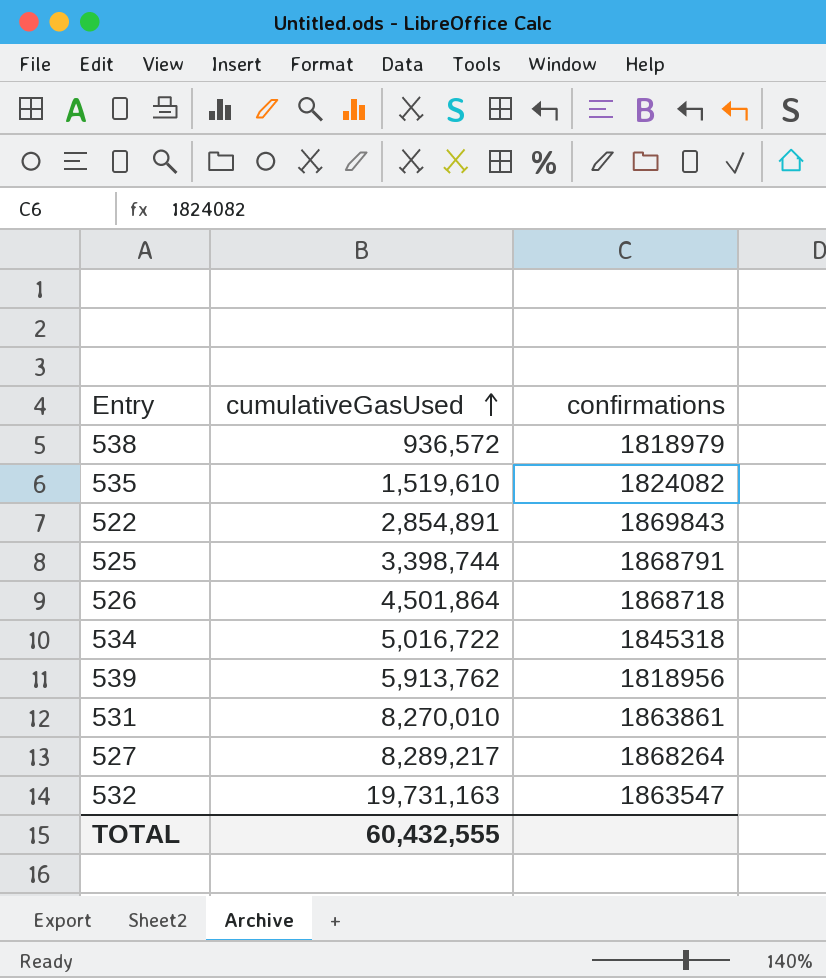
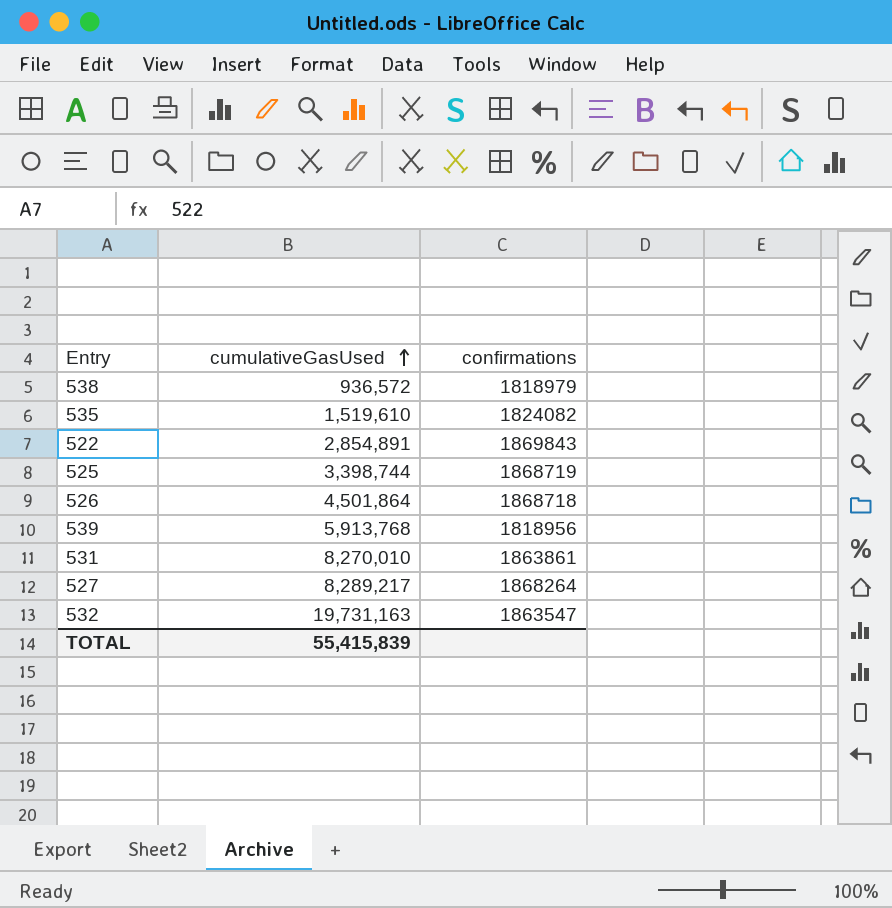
row 534: 5,016,722 | 1845318 -> none
525 | confirmations: 1868791 -> 1868719
539 | cumulativeGasUsed: 5,913,762 -> 5,913,768
TOTAL | cumulativeGasUsed: 60,432,555 -> 55,415,839

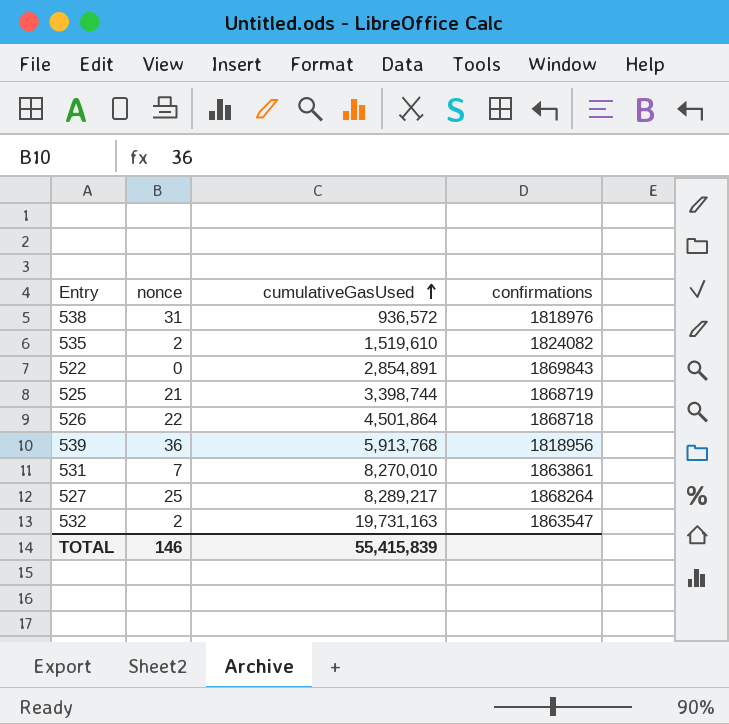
column nonce | position: none -> 2
538 | confirmations: 1818979 -> 1818976

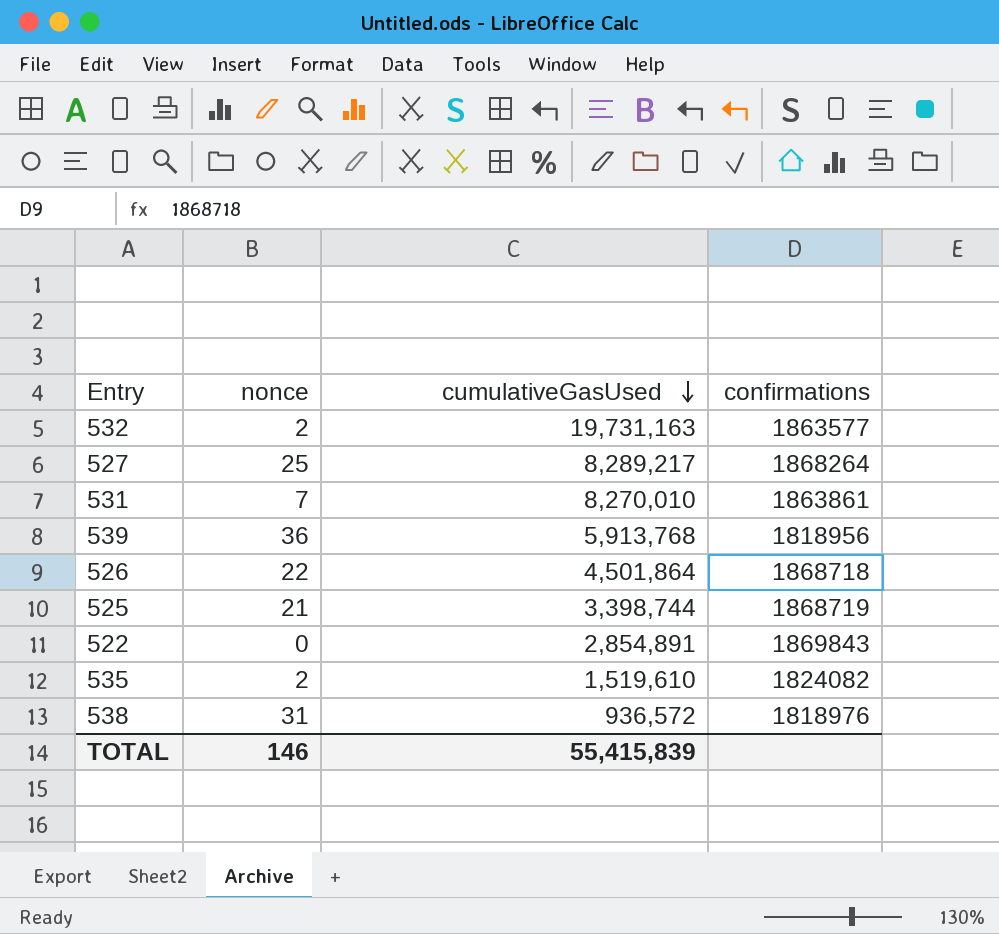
row order: cumulativeGasUsed ascending -> cumulativeGasUsed descending
532 | confirmations: 1863547 -> 1863577

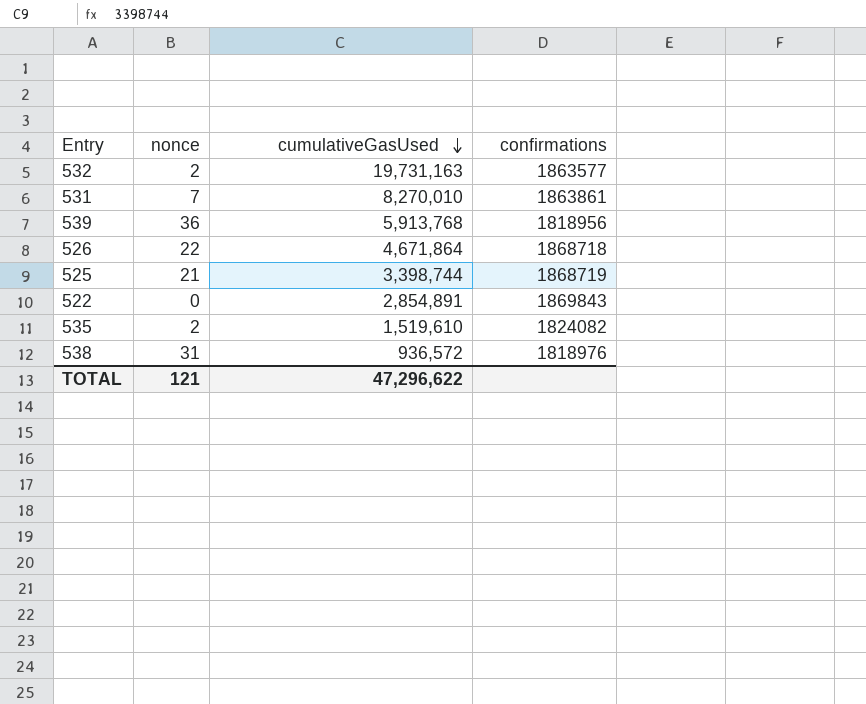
row 527: 25 | 8,289,217 | 1868264 -> none
526 | cumulativeGasUsed: 4,501,864 -> 4,671,864
TOTAL | nonce: 146 -> 121
TOTAL | cumulativeGasUsed: 55,415,839 -> 47,296,622

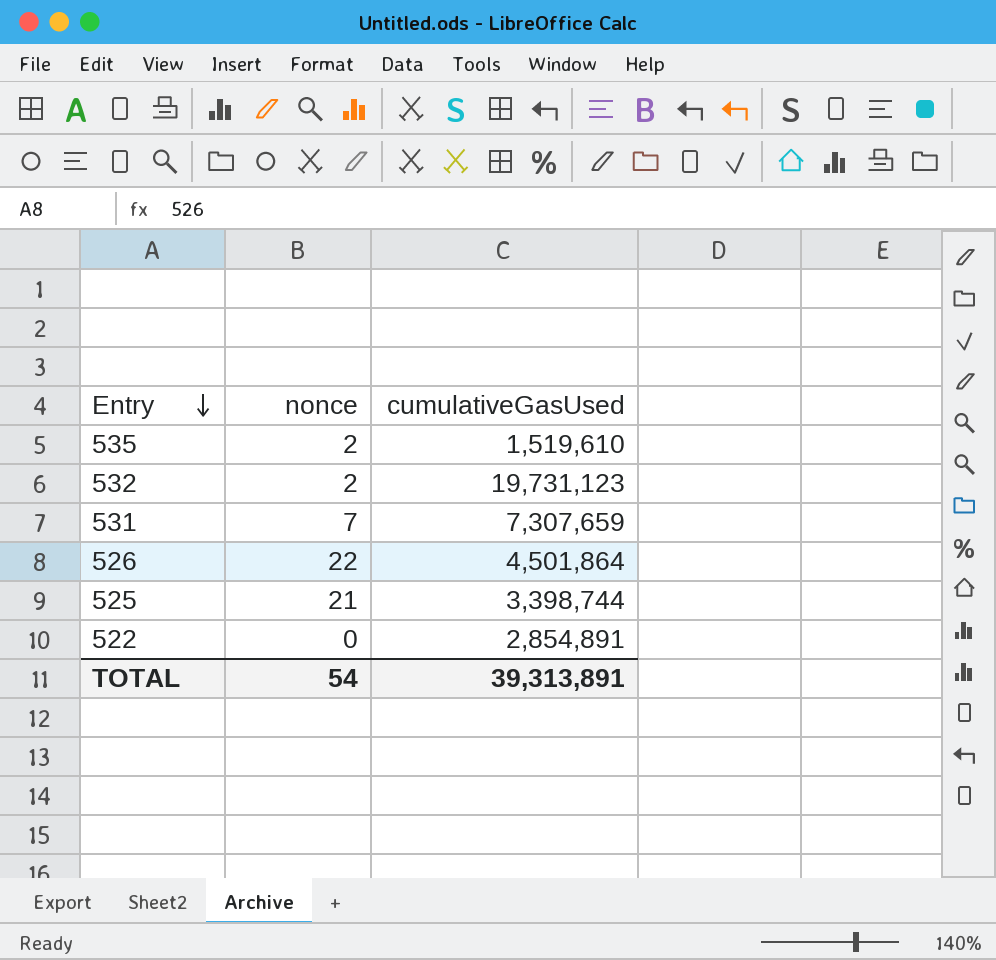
row order: cumulativeGasUsed descending -> Entry descending
column confirmations | position: 4 -> none
row 539: 36 | 5,913,768 | 1818956 -> none
row 538: 31 | 936,572 | 1818976 -> none
532 | cumulativeGasUsed: 19,731,163 -> 19,731,123
531 | cumulativeGasUsed: 8,270,010 -> 7,307,659
526 | cumulativeGasUsed: 4,671,864 -> 4,501,864
TOTAL | nonce: 121 -> 54
TOTAL | cumulativeGasUsed: 47,296,622 -> 39,313,891

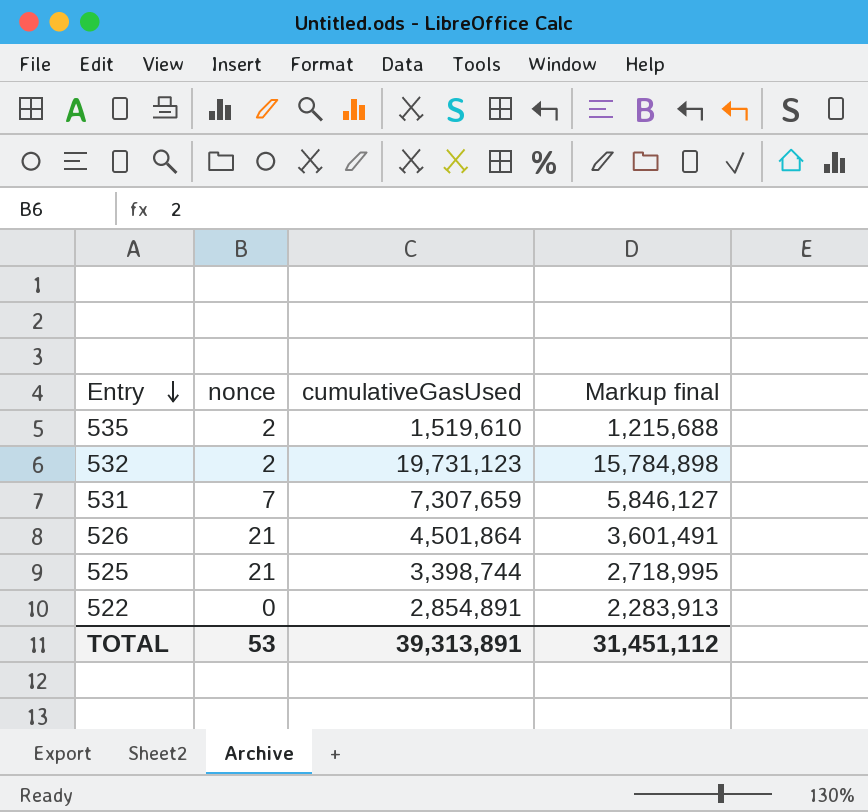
column Markup final | formula: none -> [cumulativeGasUsed] * 0.8
526 | nonce: 22 -> 21
TOTAL | nonce: 54 -> 53

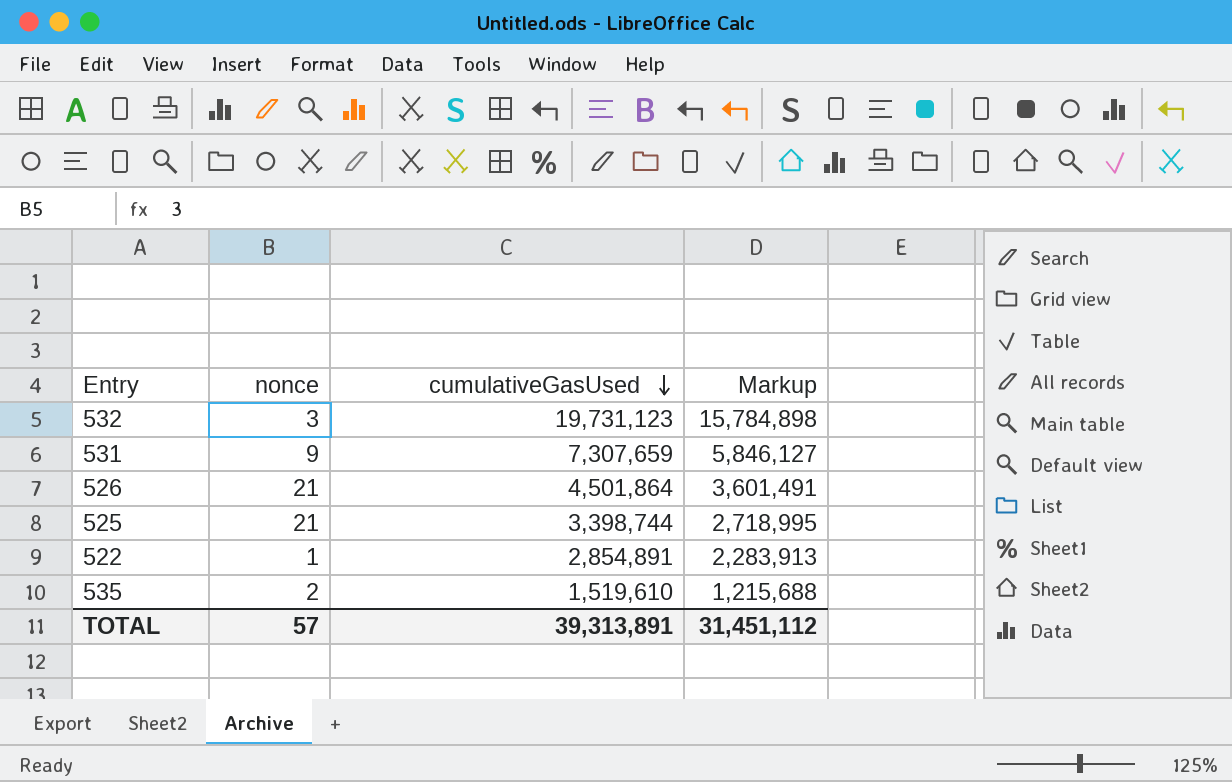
row order: Entry descending -> cumulativeGasUsed descending
column name: Markup final -> Markup
532 | nonce: 2 -> 3
531 | nonce: 7 -> 9
522 | nonce: 0 -> 1
TOTAL | nonce: 53 -> 57

